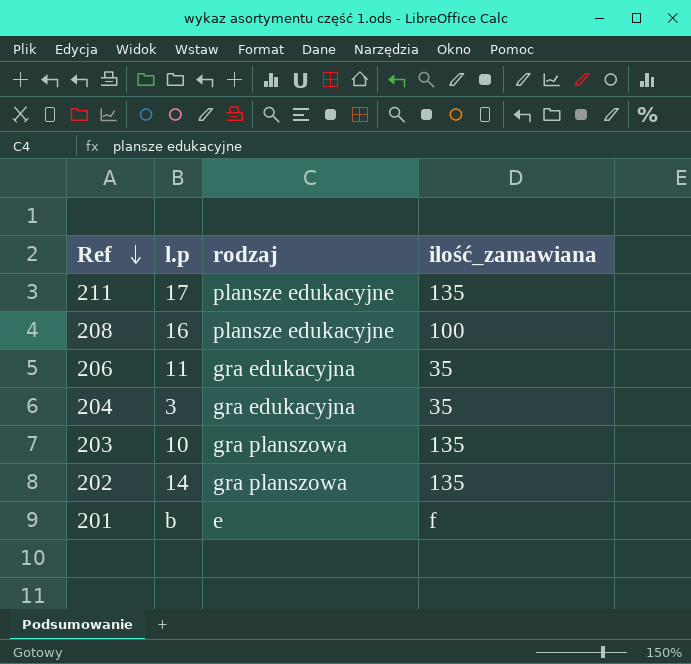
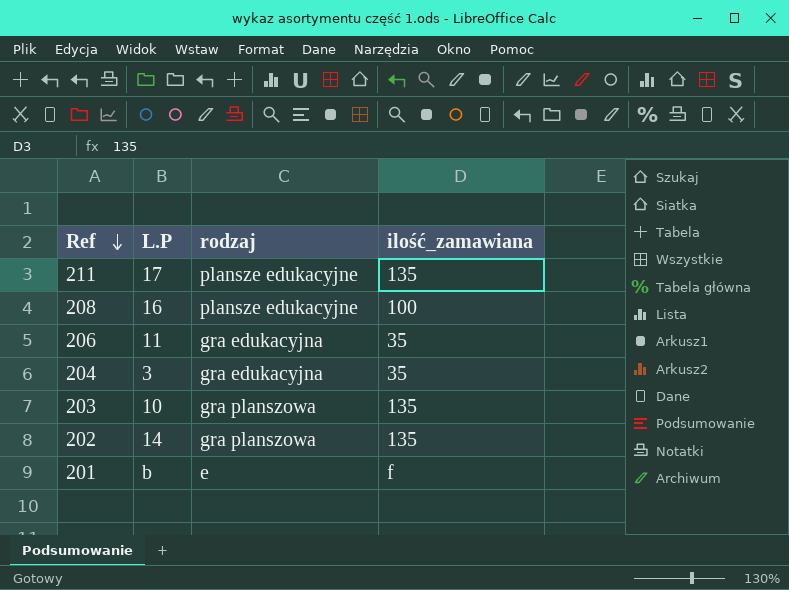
column name: l.p -> L.P

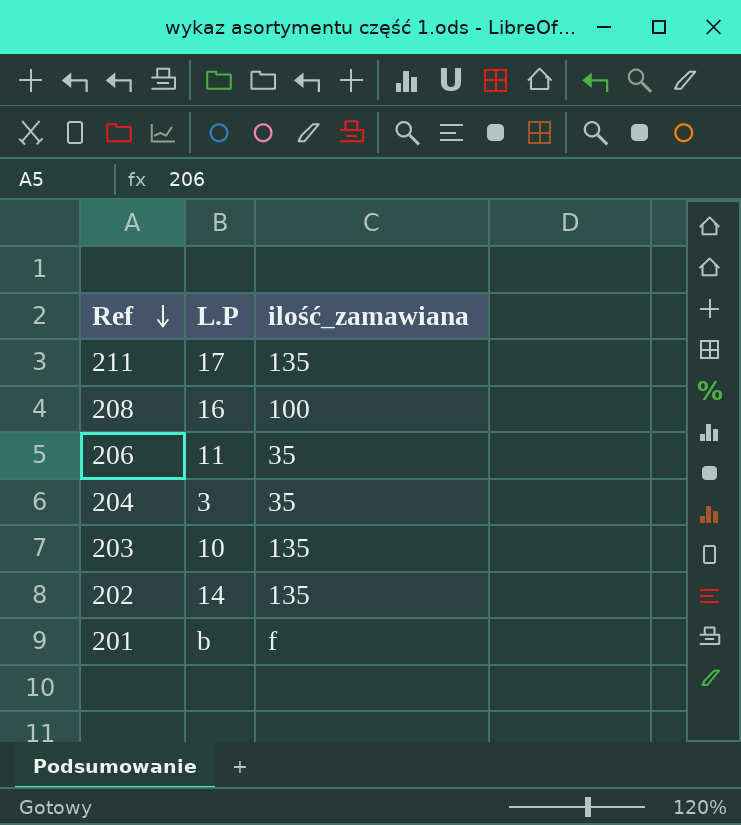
column rodzaj | position: 3 -> none

